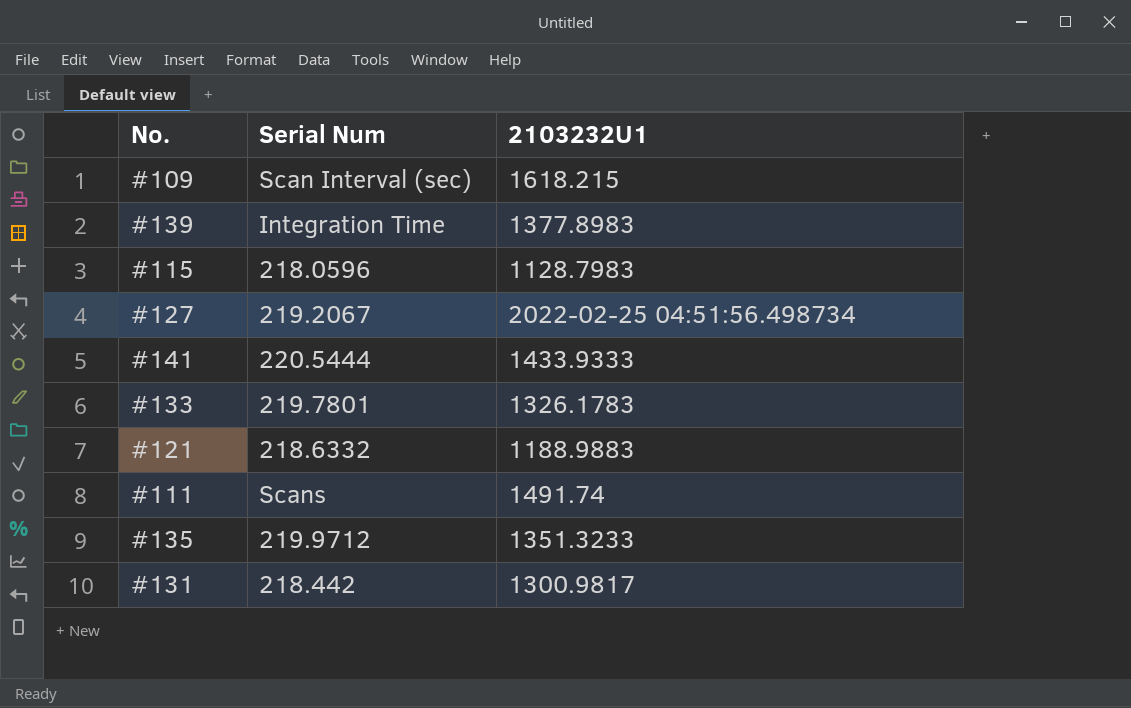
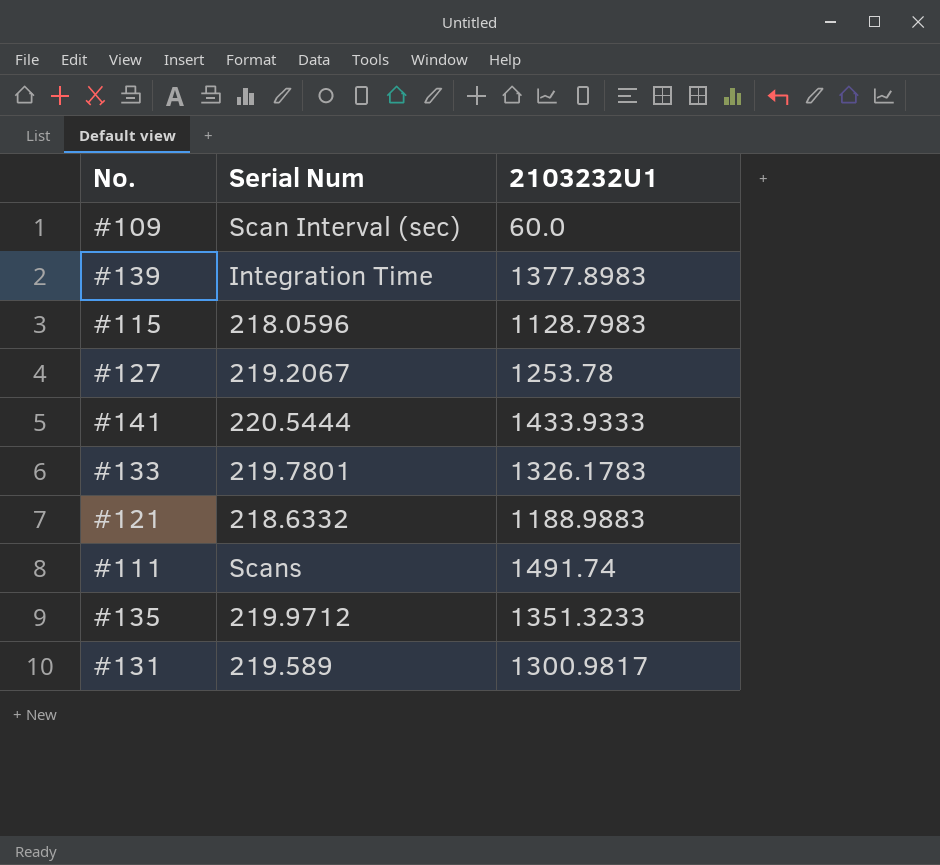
#109 | 2103232U1: 1618.215 -> 60.0
#127 | 2103232U1: 2022-02-25 04:51:56.498734 -> 1253.78
#131 | Serial Num: 218.442 -> 219.589

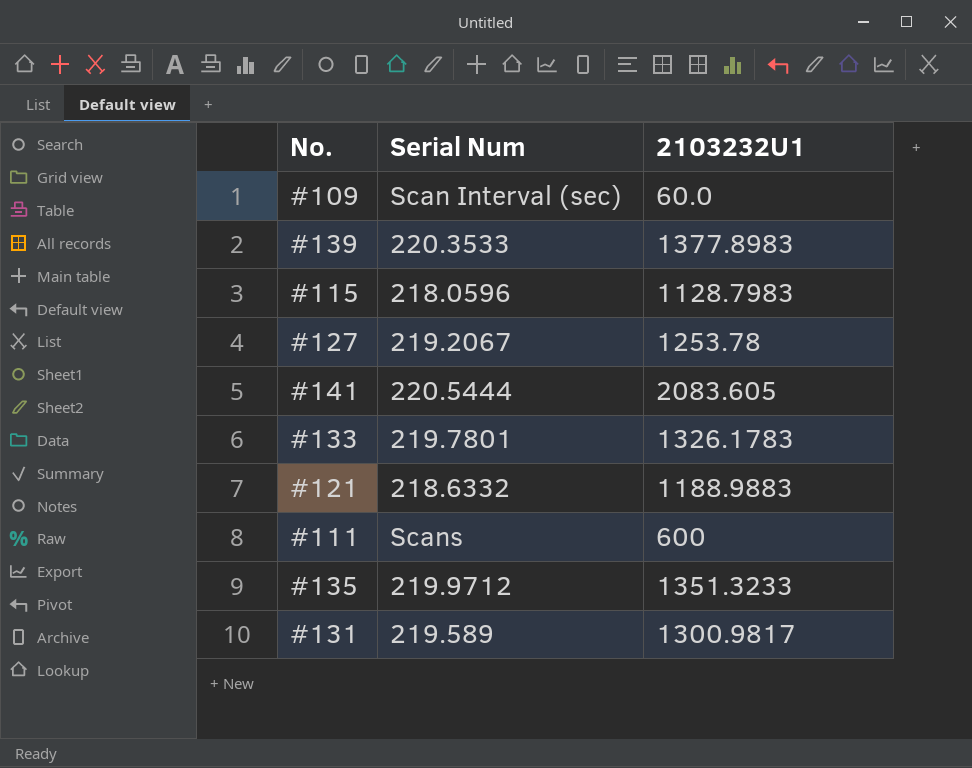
#139 | Serial Num: Integration Time -> 220.3533
#141 | 2103232U1: 1433.9333 -> 2083.605
#111 | 2103232U1: 1491.74 -> 600

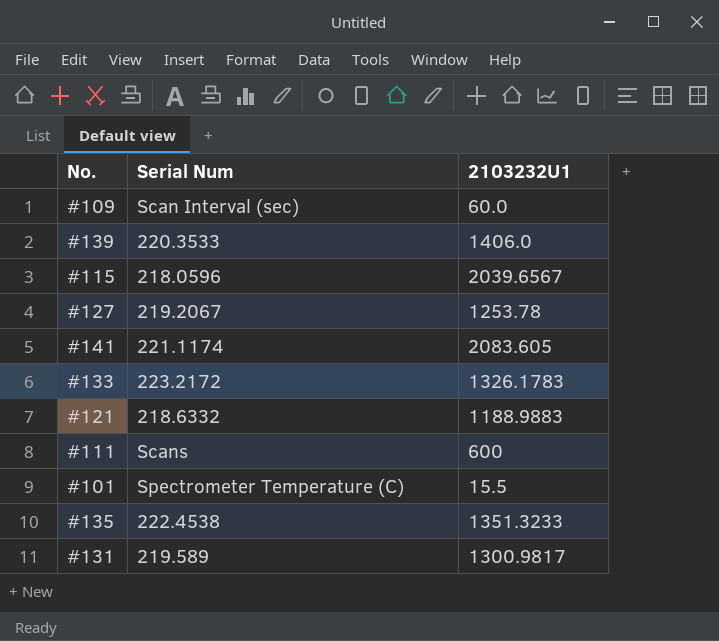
#139 | 2103232U1: 1377.8983 -> 1406.0
#115 | 2103232U1: 1128.7983 -> 2039.6567
#141 | Serial Num: 220.5444 -> 221.1174
#133 | Serial Num: 219.7801 -> 223.2172
row #101: none -> Spectrometer Temperature (C) | 15.5
#135 | Serial Num: 219.9712 -> 222.4538

